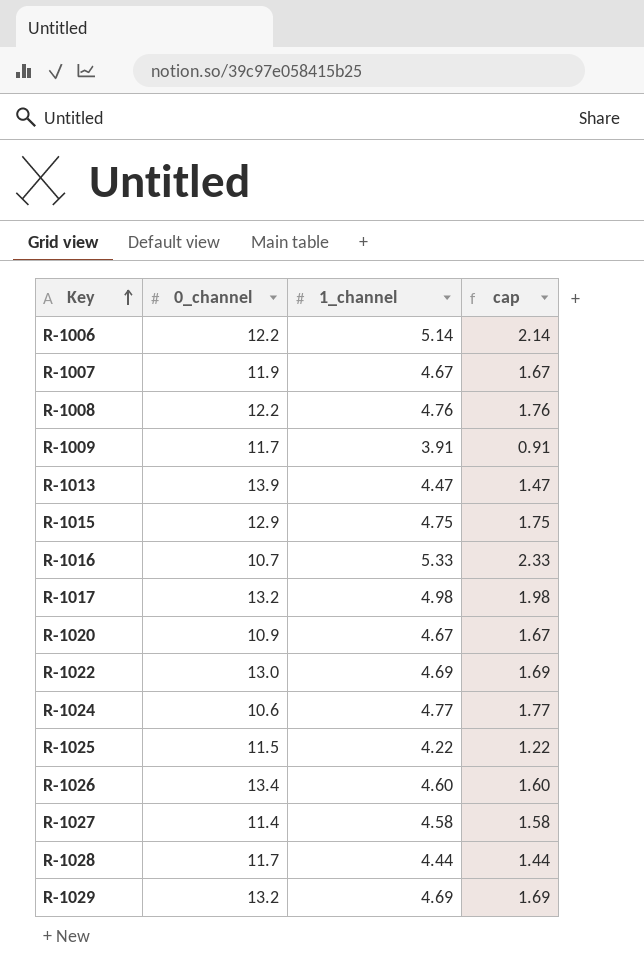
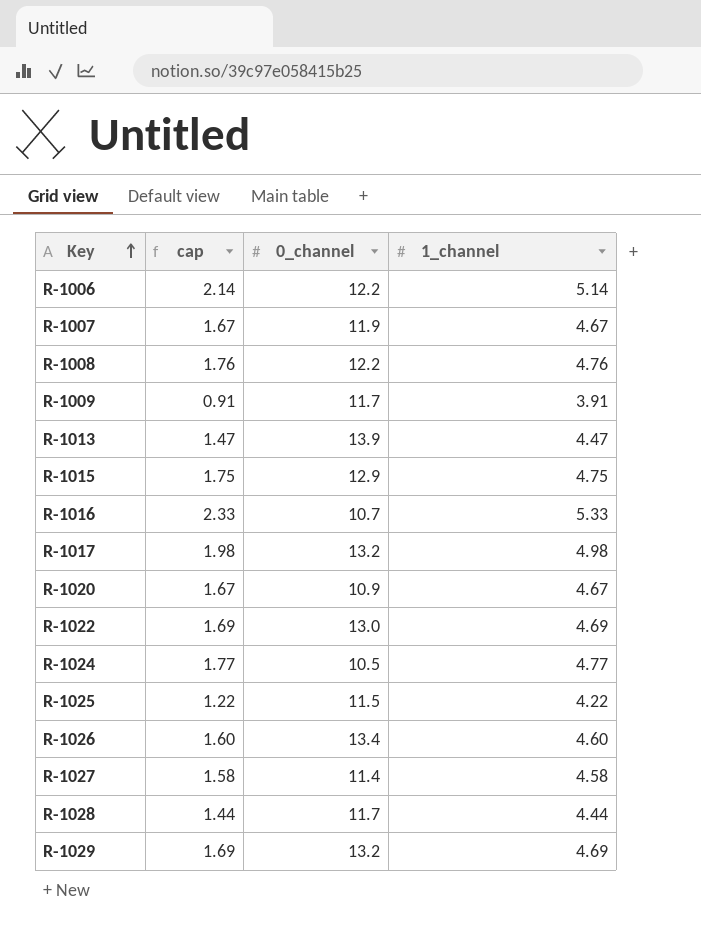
column cap | position: 4 -> 2
R-1024 | 0_channel: 10.6 -> 10.5

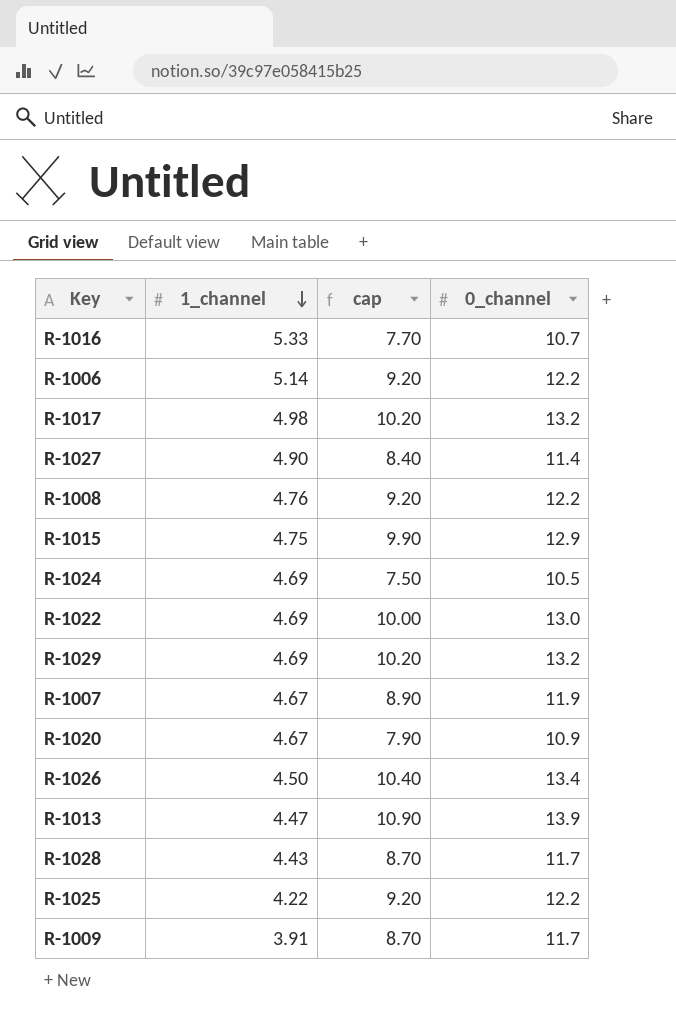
row order: Key ascending -> 1_channel descending
column 1_channel | position: 4 -> 2
column cap | formula: [1_channel] - 3 -> [0_channel] - 3
R-1027 | 1_channel: 4.58 -> 4.90
R-1024 | 1_channel: 4.77 -> 4.69
R-1026 | 1_channel: 4.60 -> 4.50
R-1028 | 1_channel: 4.44 -> 4.43
R-1025 | 0_channel: 11.5 -> 12.2

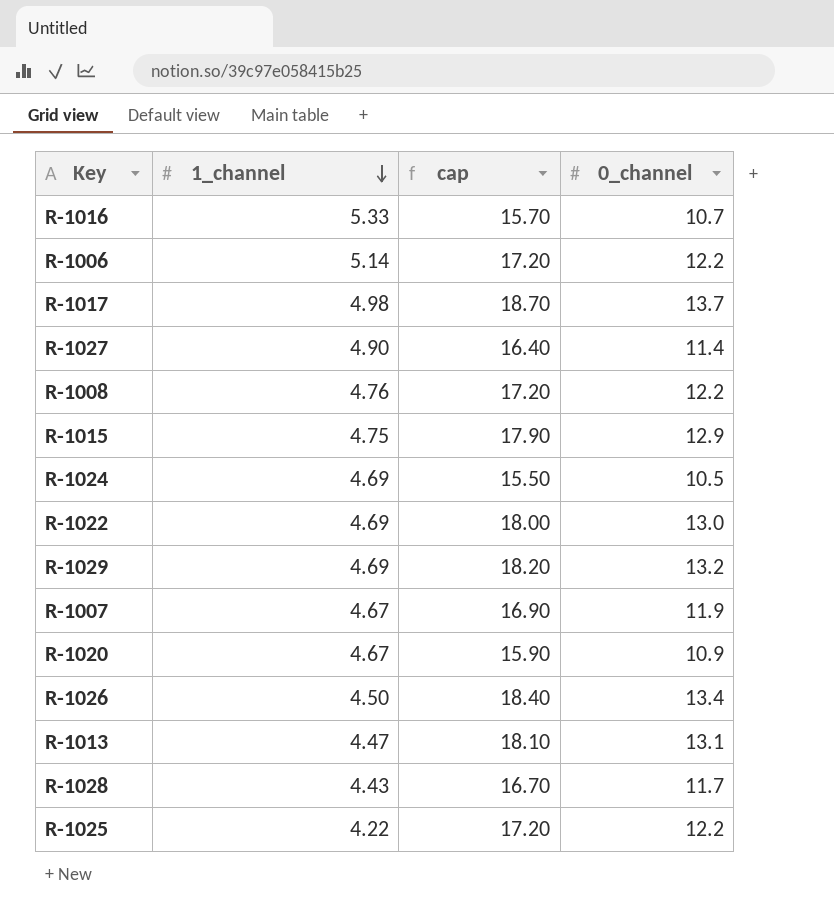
column cap | formula: [0_channel] - 3 -> [0_channel] + 5
row R-1009: 3.91 | 8.70 | 11.7 -> none
R-1017 | 0_channel: 13.2 -> 13.7
R-1013 | 0_channel: 13.9 -> 13.1

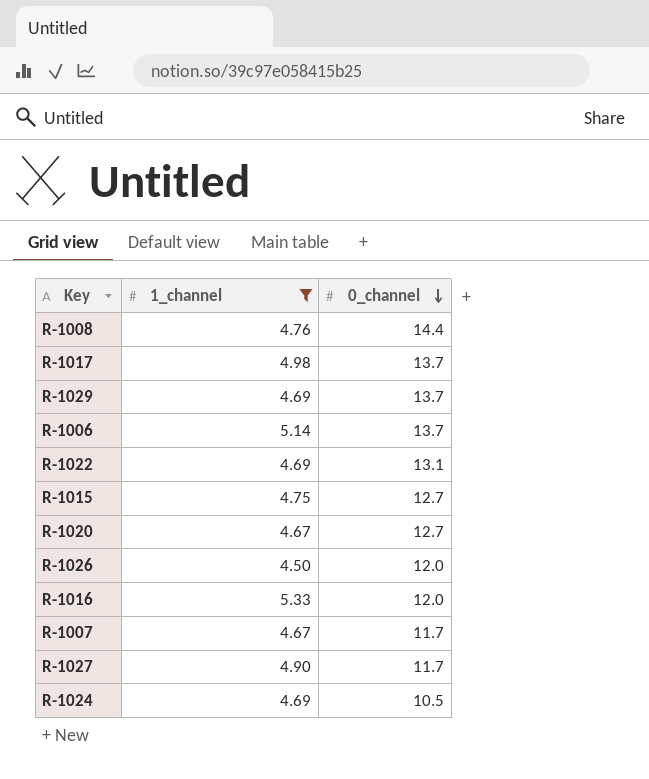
filter: none -> 1_channel >= 4.50
row order: 1_channel descending -> 0_channel descending
column cap | formula: [0_channel] + 5 -> none
R-1008 | 0_channel: 12.2 -> 14.4
R-1029 | 0_channel: 13.2 -> 13.7
R-1006 | 0_channel: 12.2 -> 13.7
R-1022 | 0_channel: 13.0 -> 13.1
R-1015 | 0_channel: 12.9 -> 12.7
R-1020 | 0_channel: 10.9 -> 12.7
R-1026 | 0_channel: 13.4 -> 12.0
R-1016 | 0_channel: 10.7 -> 12.0
R-1007 | 0_channel: 11.9 -> 11.7
R-1027 | 0_channel: 11.4 -> 11.7

